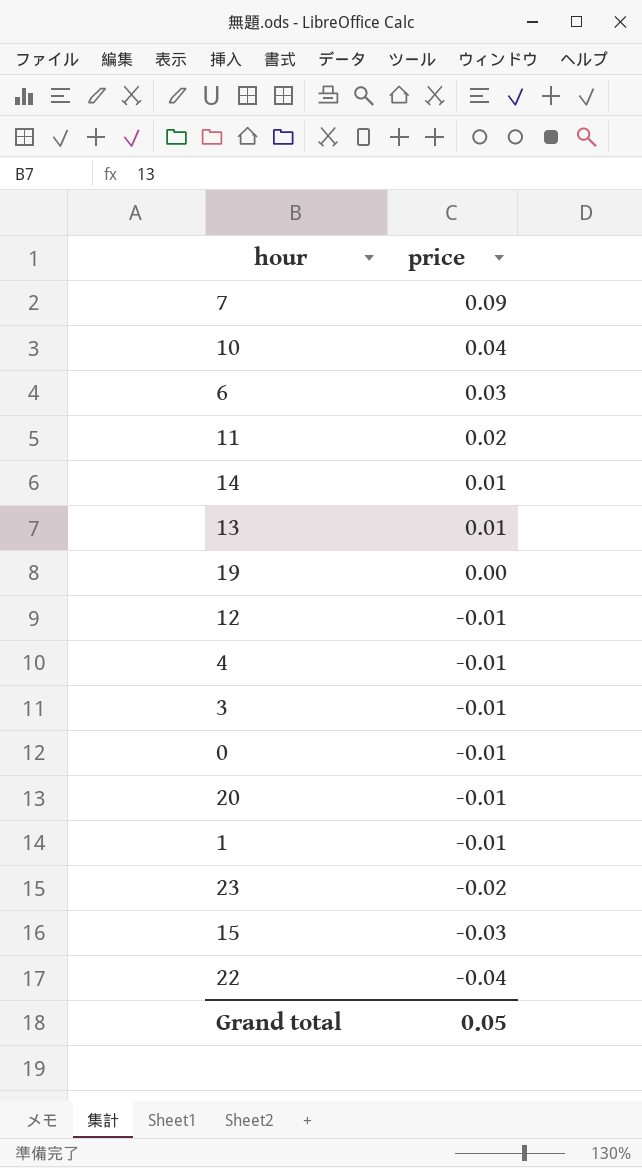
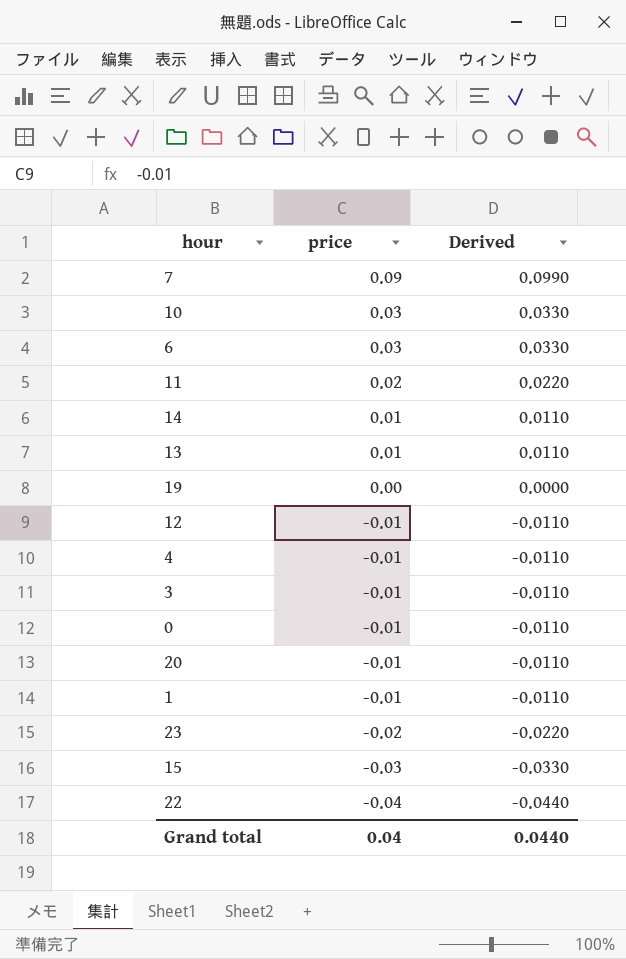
column Derived | formula: none -> [price] * 1.1
10 | price: 0.04 -> 0.03
Grand total | price: 0.05 -> 0.04

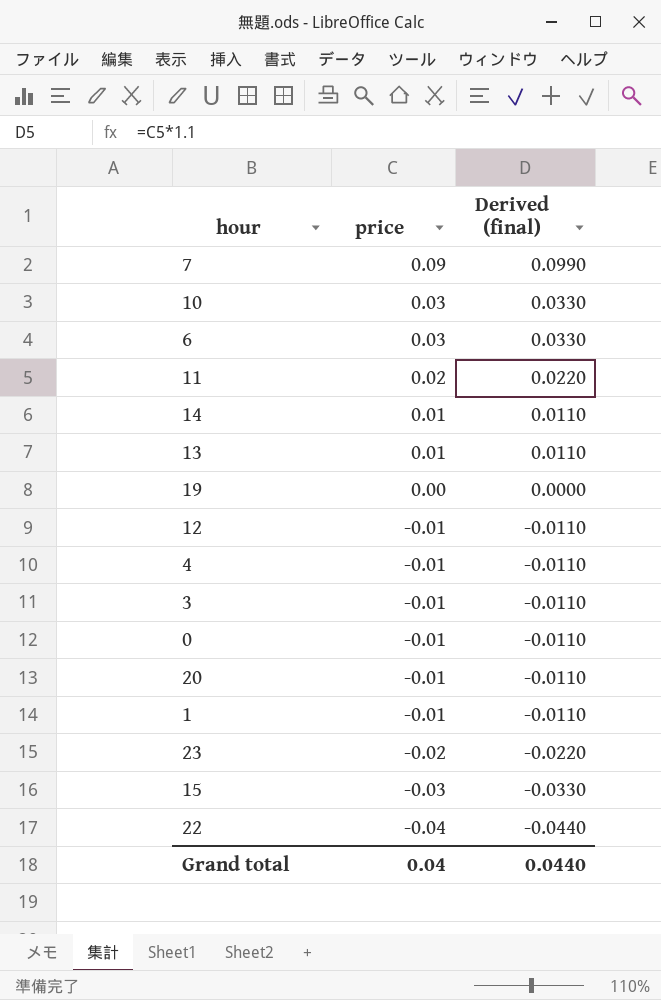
column name: Derived -> Derived (final)

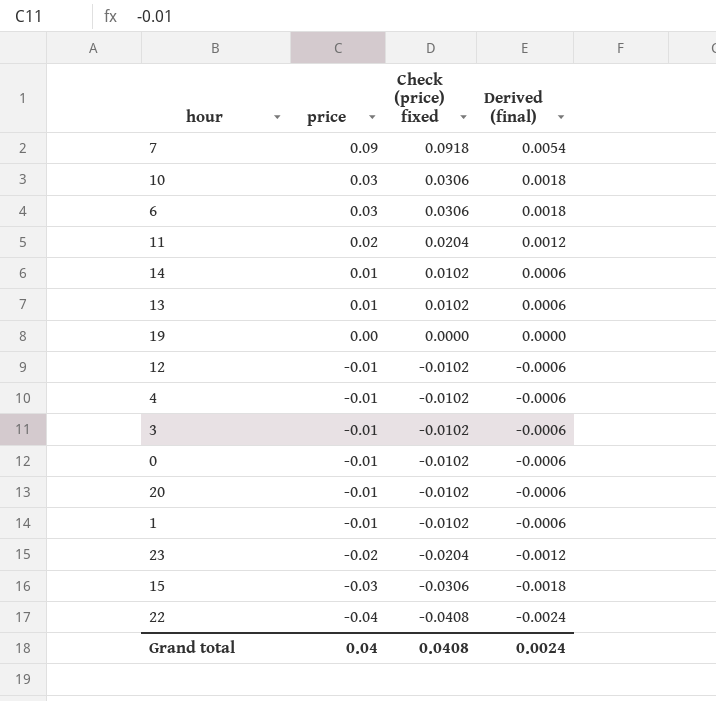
column Check (price) fixed | formula: none -> [price] * 1.02
column Derived (final) | formula: [price] * 1.1 -> [price] * 0.06
Grand total | Derived (final): 0.0440 -> 0.0024

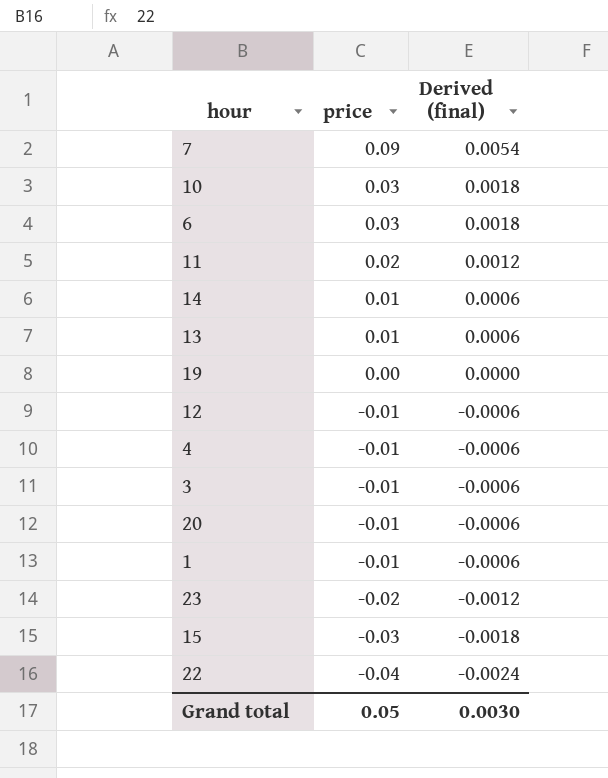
column Check (price) fixed | formula: [price] * 1.02 -> none
row 0: -0.01 | -0.0102 | -0.0006 -> none
Grand total | price: 0.04 -> 0.05
Grand total | Derived (final): 0.0024 -> 0.0030

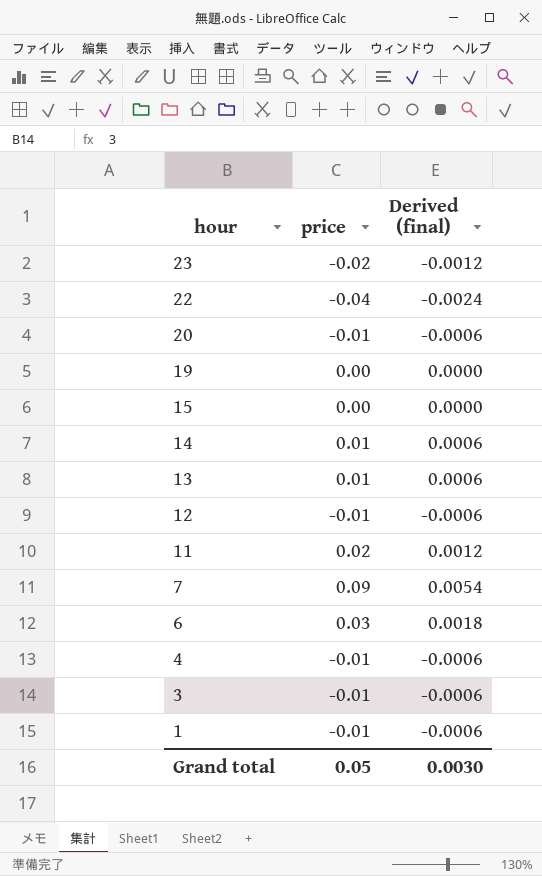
row order: price descending -> hour descending
row 10: 0.03 | 0.0018 -> none
15 | price: -0.03 -> 0.00
15 | Derived (final): -0.0018 -> 0.0000

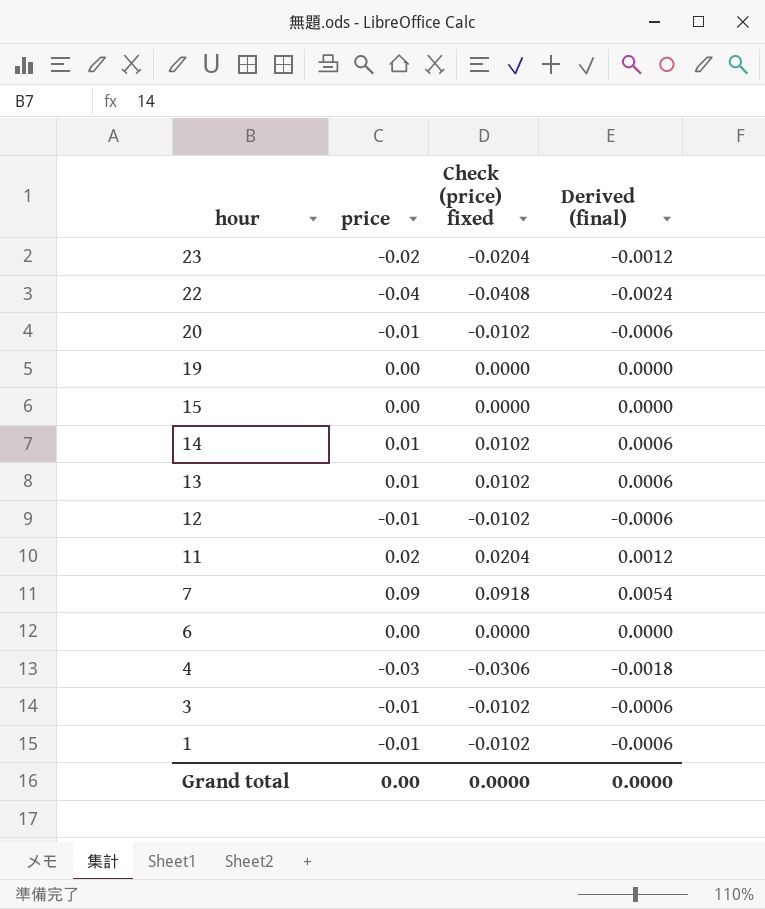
column Check (price) fixed | formula: none -> [price] * 1.02
6 | price: 0.03 -> 0.00
6 | Derived (final): 0.0018 -> 0.0000
4 | price: -0.01 -> -0.03
4 | Derived (final): -0.0006 -> -0.0018
Grand total | price: 0.05 -> 0.00
Grand total | Derived (final): 0.0030 -> 0.0000

